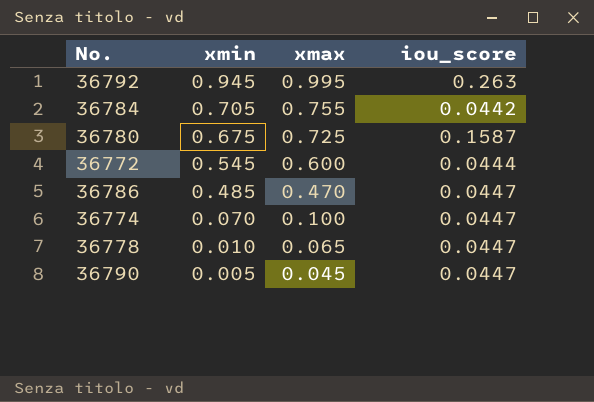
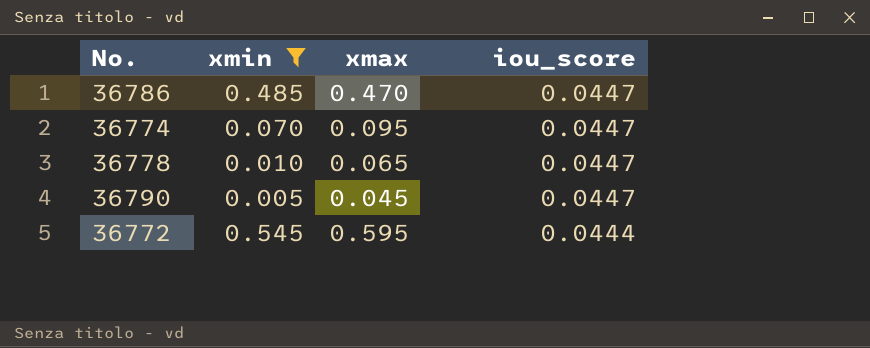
filter: none -> xmin <= 0.545
row order: xmin descending -> iou_score descending
36774 | xmax: 0.100 -> 0.095
36772 | xmax: 0.600 -> 0.595

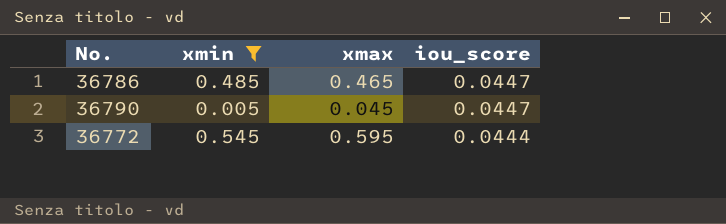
row 36774: 0.070 | 0.095 | 0.0447 -> none
row 36778: 0.010 | 0.065 | 0.0447 -> none
36786 | xmax: 0.470 -> 0.465

